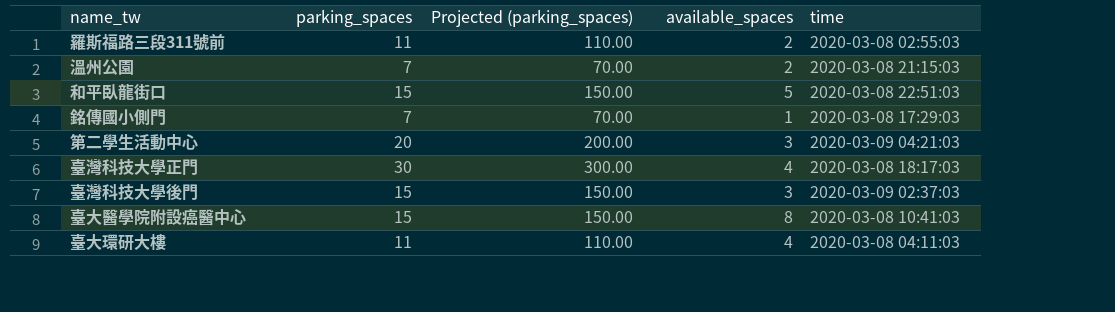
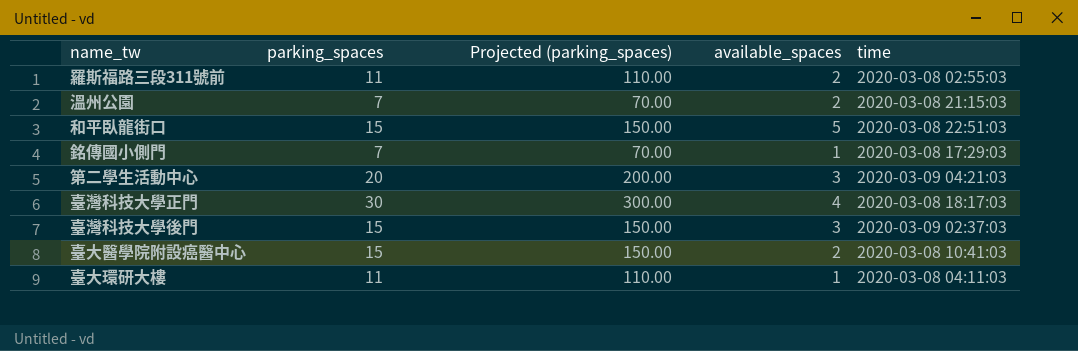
臺大醫學院附設癌醫中心 | available_spaces: 8 -> 2
臺大環研大樓 | available_spaces: 4 -> 1

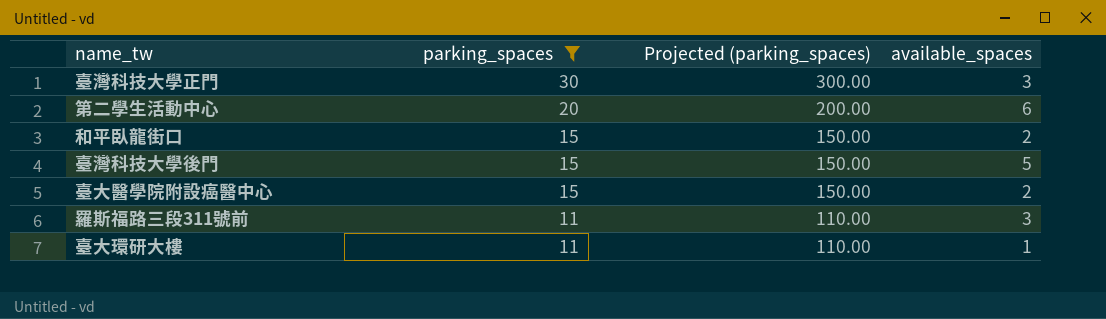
filter: none -> parking_spaces != 7
row order: none -> parking_spaces descending
column time | position: 5 -> none
臺灣科技大學正門 | available_spaces: 4 -> 3
第二學生活動中心 | available_spaces: 3 -> 6
和平臥龍街口 | available_spaces: 5 -> 2
臺灣科技大學後門 | available_spaces: 3 -> 5
羅斯福路三段311號前 | available_spaces: 2 -> 3

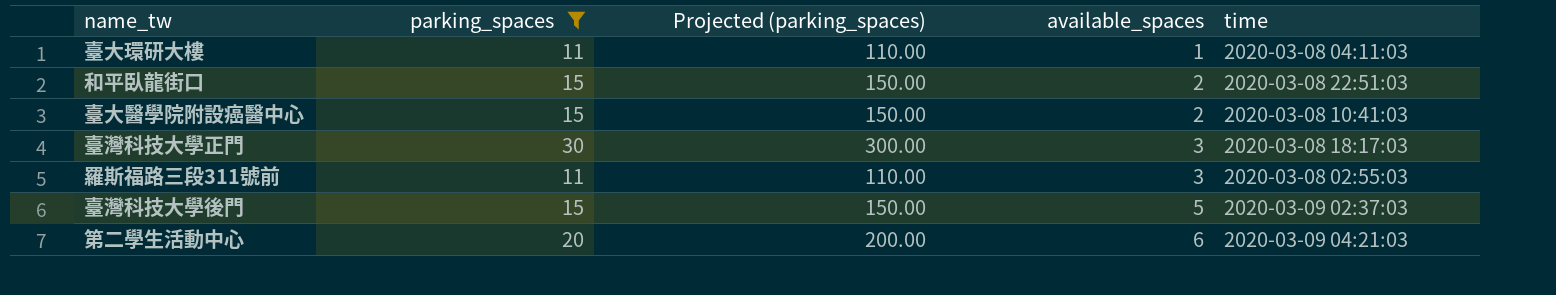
row order: parking_spaces descending -> available_spaces ascending
column time | position: none -> 5

